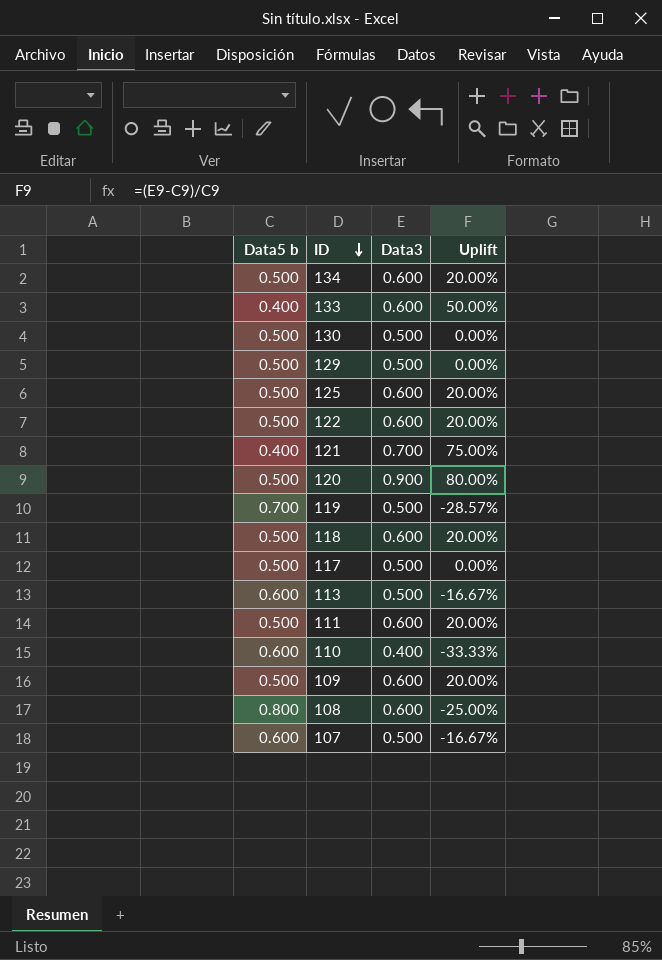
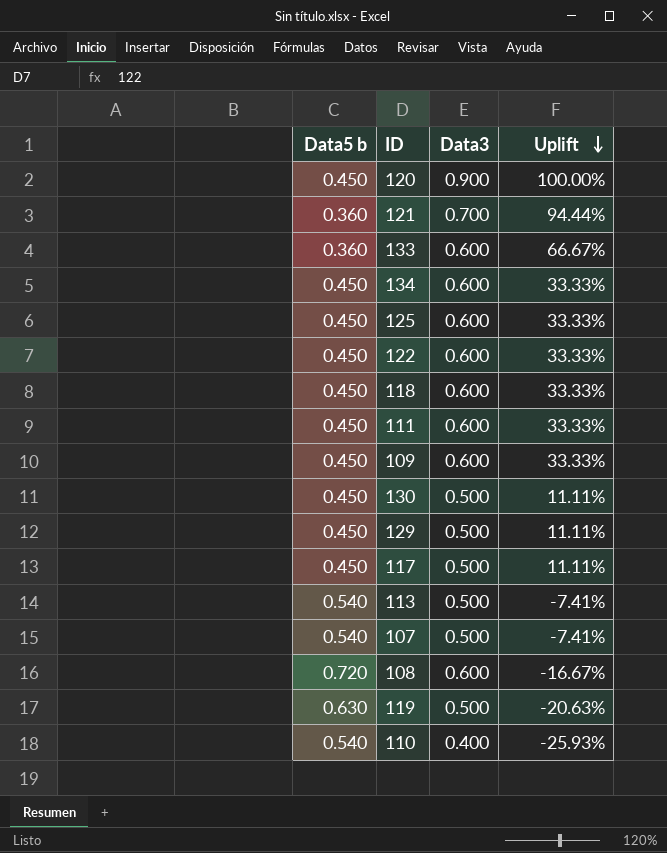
row order: ID descending -> Uplift descending
120 | Data5 b: 0.500 -> 0.450
120 | Uplift: 80.00% -> 100.00%
121 | Data5 b: 0.400 -> 0.360
121 | Uplift: 75.00% -> 94.44%
133 | Data5 b: 0.400 -> 0.360
133 | Uplift: 50.00% -> 66.67%
134 | Data5 b: 0.500 -> 0.450
134 | Uplift: 20.00% -> 33.33%
125 | Data5 b: 0.500 -> 0.450
125 | Uplift: 20.00% -> 33.33%
122 | Data5 b: 0.500 -> 0.450
122 | Uplift: 20.00% -> 33.33%
118 | Data5 b: 0.500 -> 0.450
118 | Uplift: 20.00% -> 33.33%
111 | Data5 b: 0.500 -> 0.450
111 | Uplift: 20.00% -> 33.33%
109 | Data5 b: 0.500 -> 0.450
109 | Uplift: 20.00% -> 33.33%
130 | Data5 b: 0.500 -> 0.450
130 | Uplift: 0.00% -> 11.11%
129 | Data5 b: 0.500 -> 0.450
129 | Uplift: 0.00% -> 11.11%
117 | Data5 b: 0.500 -> 0.450
117 | Uplift: 0.00% -> 11.11%
113 | Data5 b: 0.600 -> 0.540
113 | Uplift: -16.67% -> -7.41%
107 | Data5 b: 0.600 -> 0.540
107 | Uplift: -16.67% -> -7.41%
108 | Data5 b: 0.800 -> 0.720
108 | Uplift: -25.00% -> -16.67%
119 | Data5 b: 0.700 -> 0.630
119 | Uplift: -28.57% -> -20.63%
110 | Data5 b: 0.600 -> 0.540
110 | Uplift: -33.33% -> -25.93%

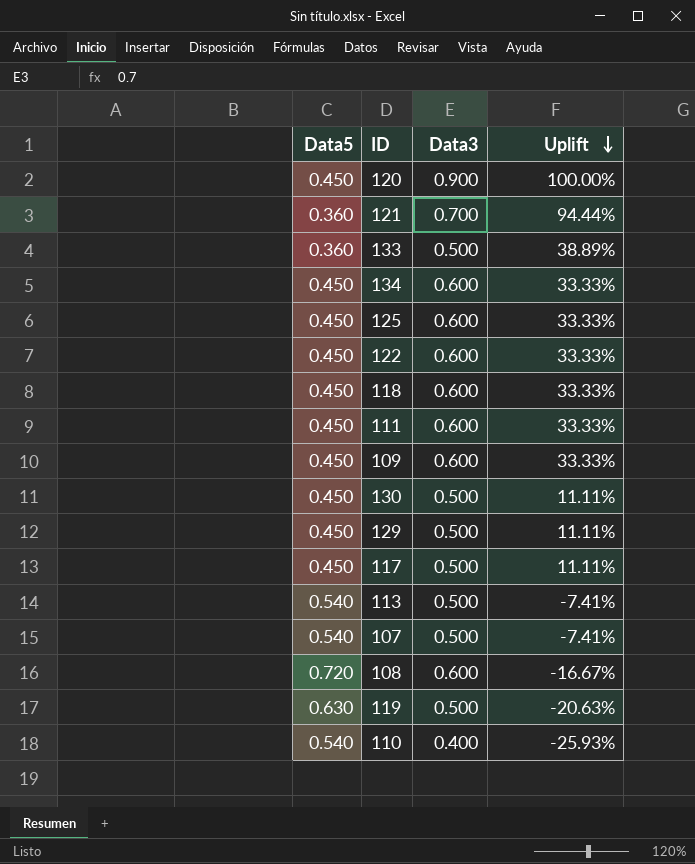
column name: Data5 b -> Data5
133 | Data3: 0.600 -> 0.500
133 | Uplift: 66.67% -> 38.89%

